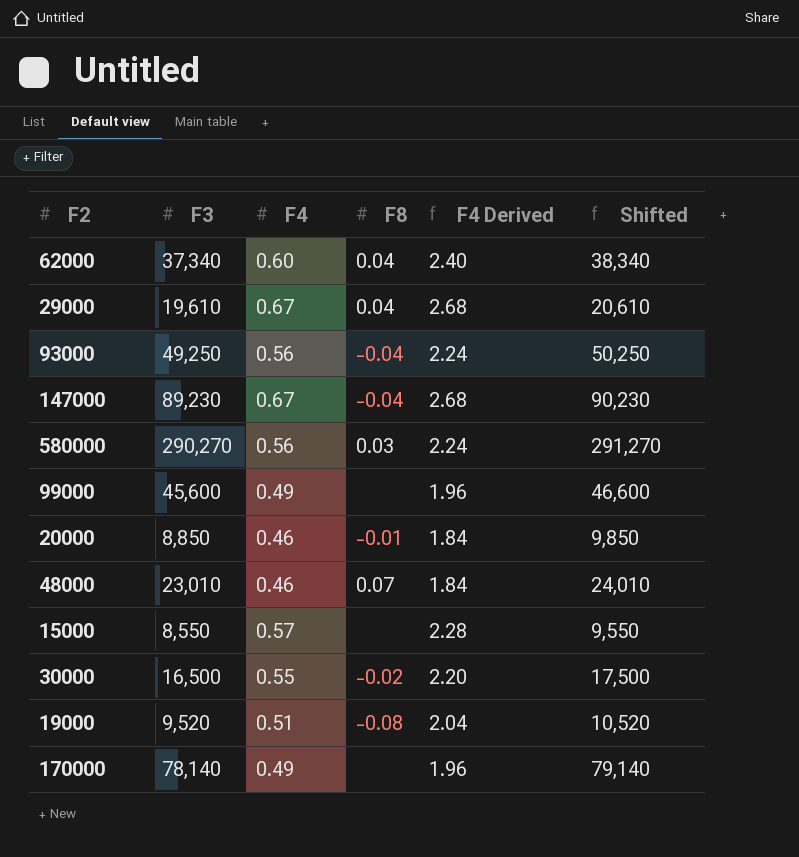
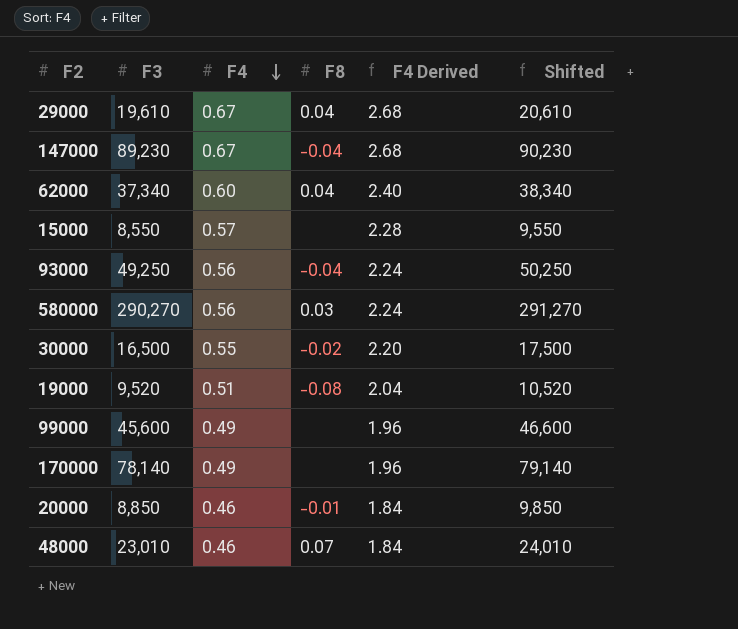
row order: none -> F4 descending

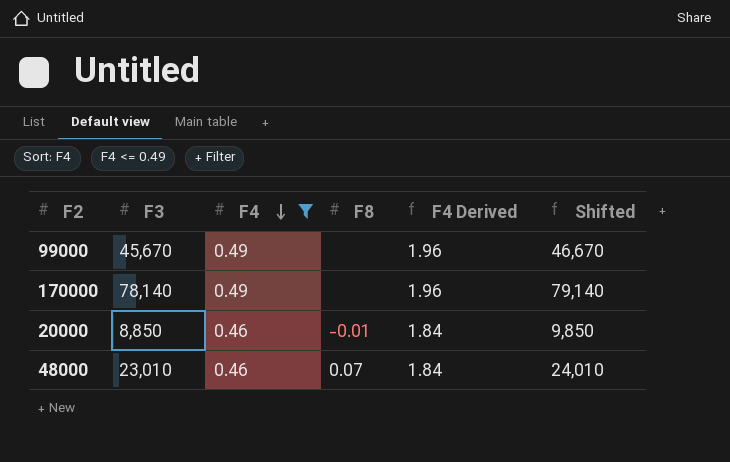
filter: none -> F4 <= 0.49
99000 | F3: 45,600 -> 45,670
99000 | Shifted: 46,600 -> 46,670

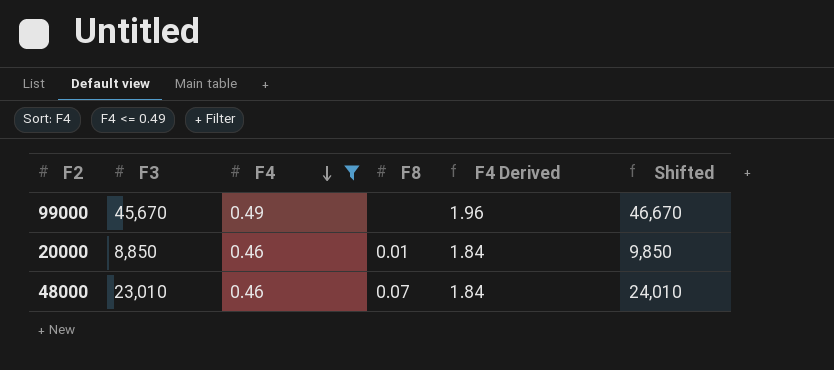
row 170000: 78,140 | 0.49 | none | 1.96 | 79,140 -> none
20000 | F8: -0.01 -> 0.01

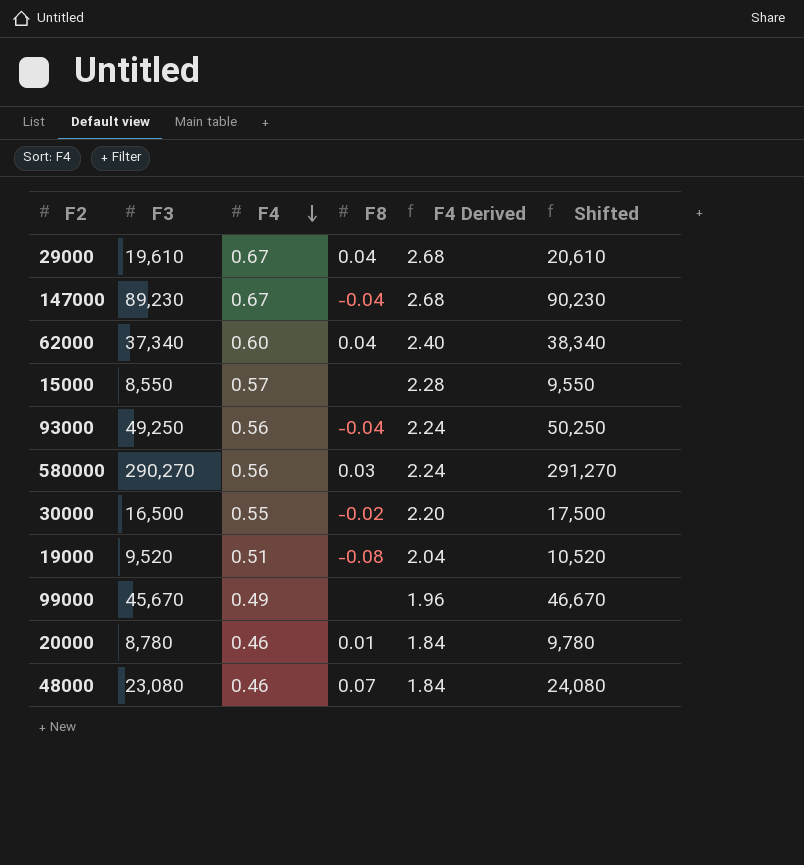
filter: F4 <= 0.49 -> none
20000 | F3: 8,850 -> 8,780
20000 | Shifted: 9,850 -> 9,780
48000 | F3: 23,010 -> 23,080
48000 | Shifted: 24,010 -> 24,080

